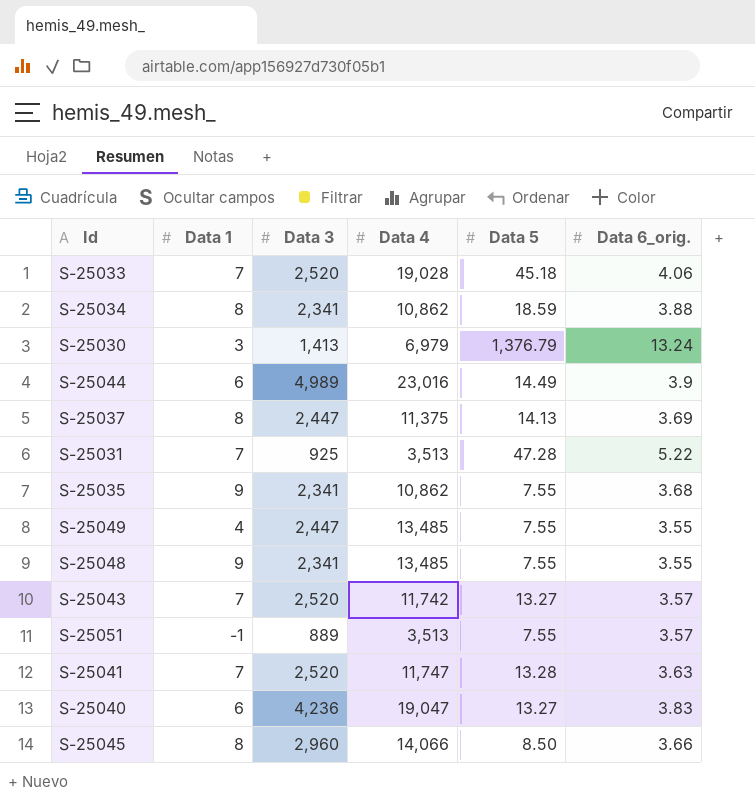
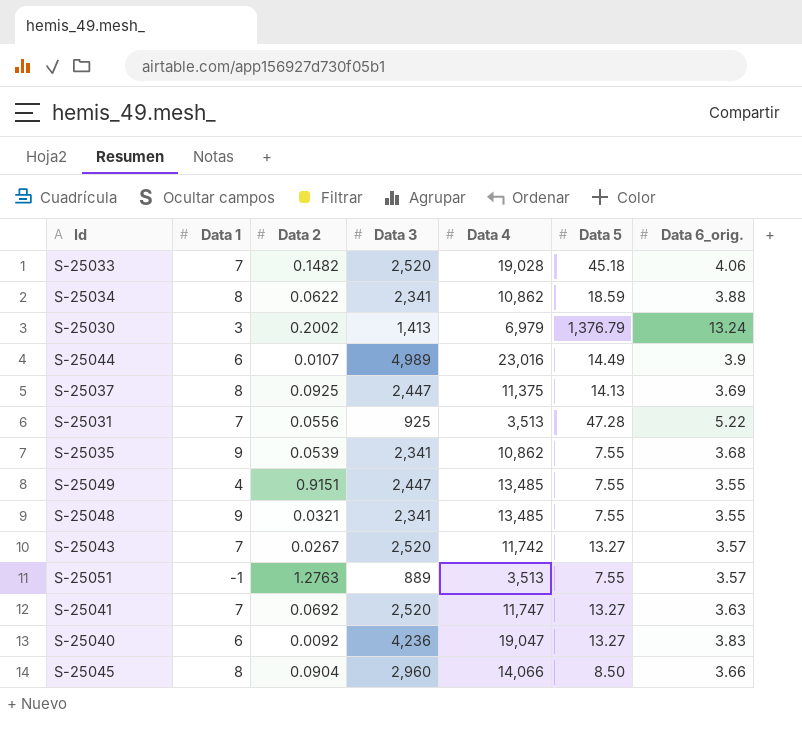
column Data 2 | position: none -> 3
S-25041 | Data 5: 13.28 -> 13.27

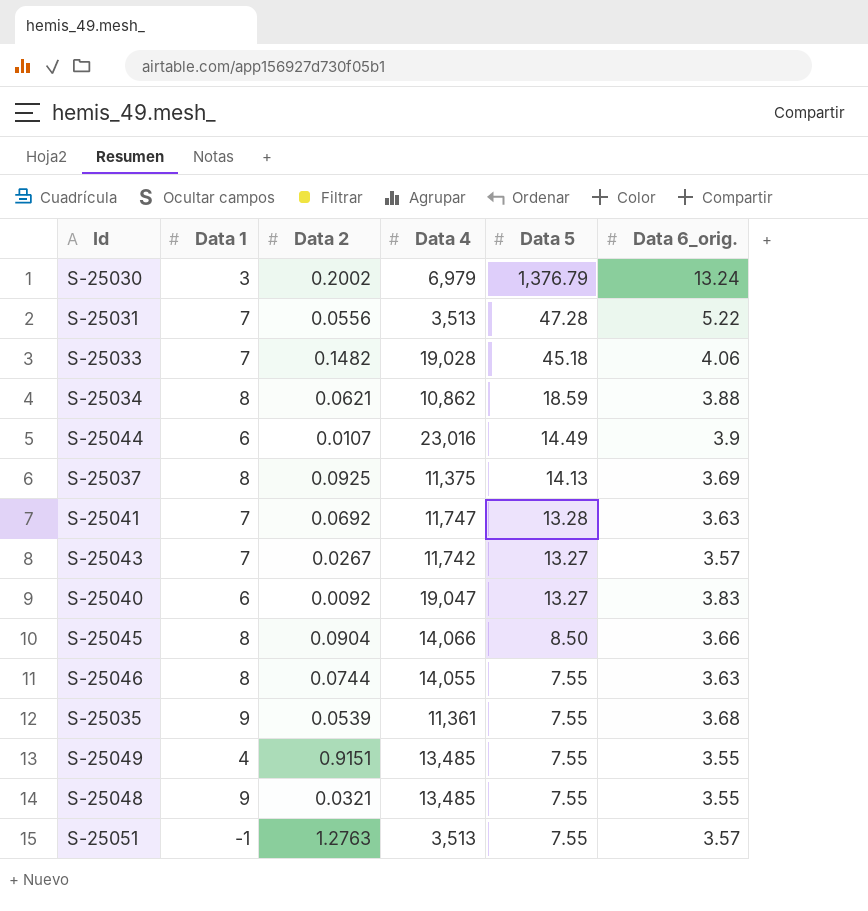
row order: none -> Data 5 descending
column Data 3 | position: 4 -> none
S-25034 | Data 2: 0.0622 -> 0.0621
S-25041 | Data 5: 13.27 -> 13.28
row S-25046: none -> 8 | 0.0744 | 14,055 | 7.55 | 3.63
S-25035 | Data 4: 10,862 -> 11,361

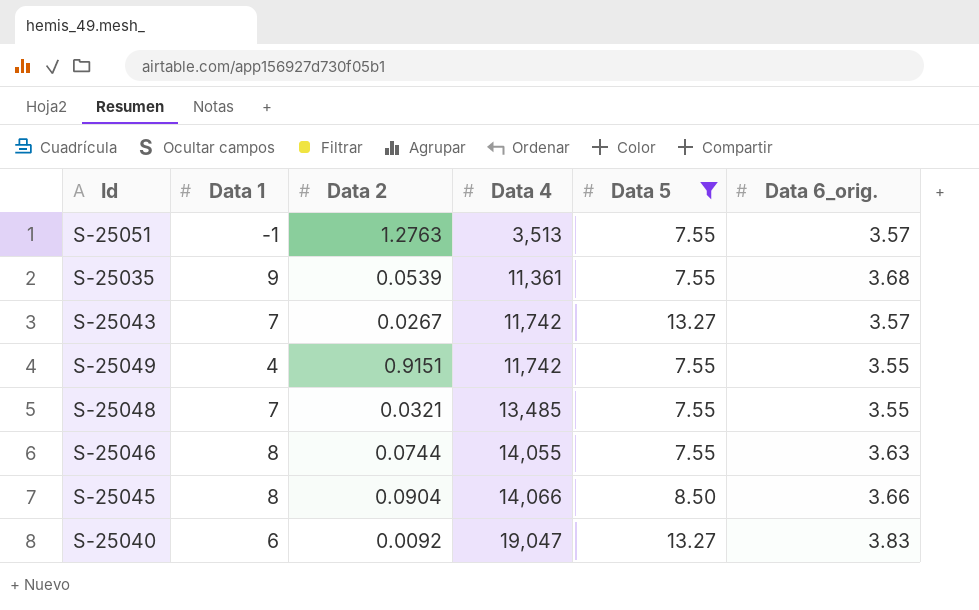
filter: none -> Data 5 <= 13.27
row order: Data 5 descending -> Data 4 ascending
S-25049 | Data 4: 13,485 -> 11,742
S-25048 | Data 1: 9 -> 7

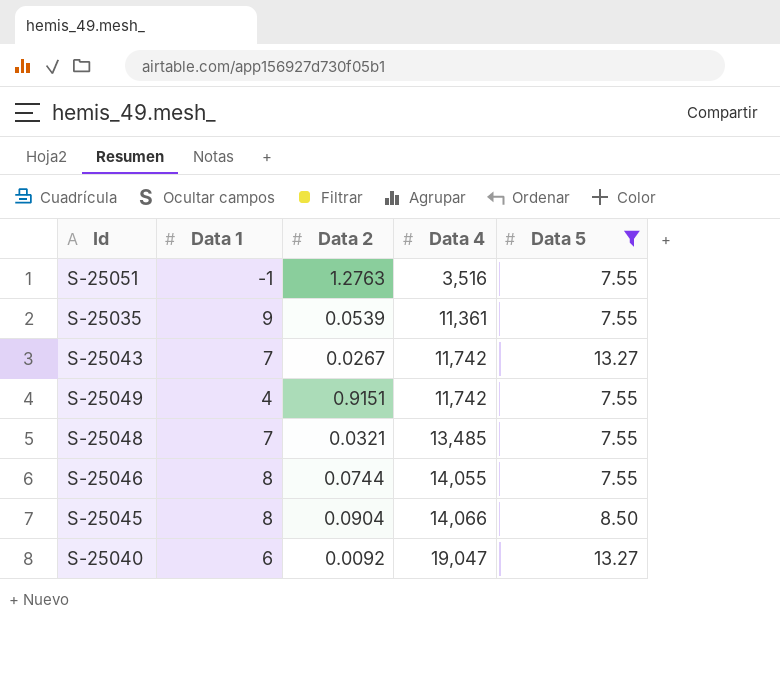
column Data 6_orig. | position: 6 -> none
S-25051 | Data 4: 3,513 -> 3,516

